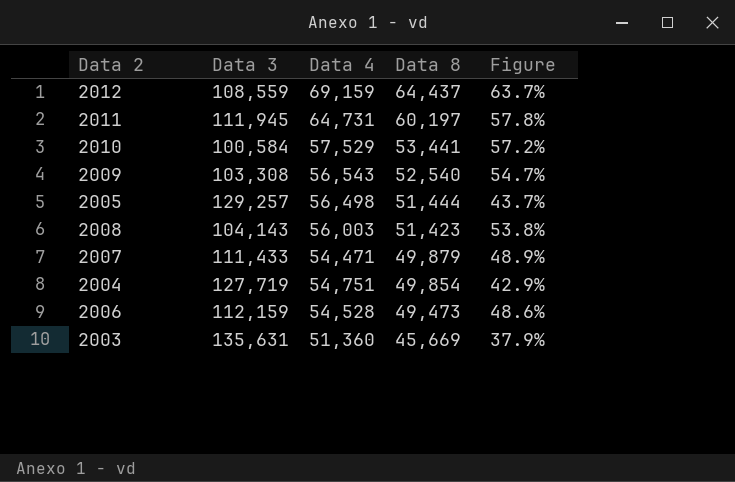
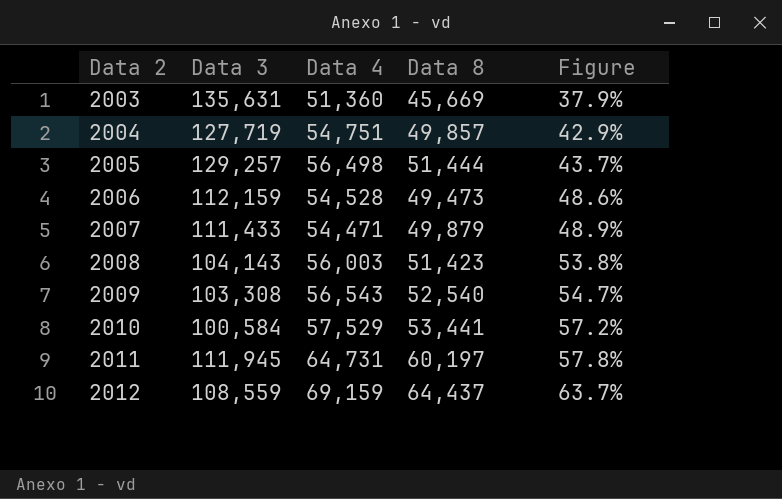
row order: Data 8 descending -> Data 2 ascending
2004 | Data 8: 49,854 -> 49,857

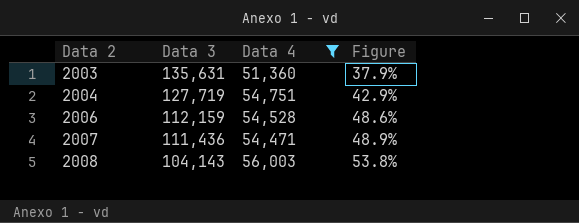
filter: none -> Data 4 <= 56,003
column Data 8 | position: 4 -> none
2007 | Data 3: 111,433 -> 111,436

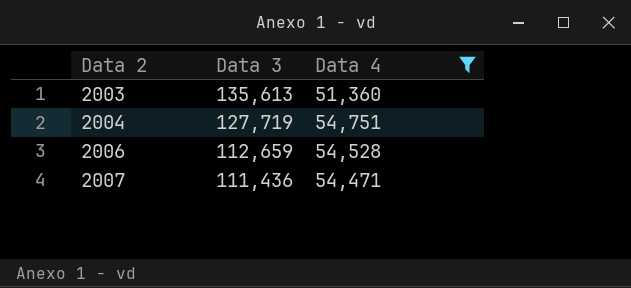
column Figure | formula: [Data 4] / [Data 3] -> none
row 2008: 104,143 | 56,003 | 53.8% -> none
2003 | Data 3: 135,631 -> 135,613
2006 | Data 3: 112,159 -> 112,659

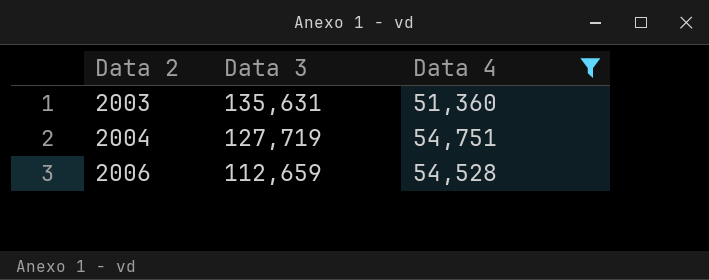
row 2007: 111,436 | 54,471 -> none
2003 | Data 3: 135,613 -> 135,631

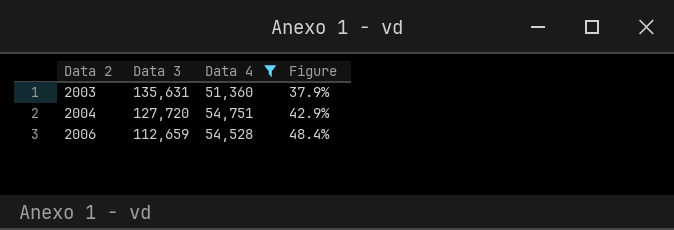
column Figure | formula: none -> [Data 4] / [Data 3]
2004 | Data 3: 127,719 -> 127,720

